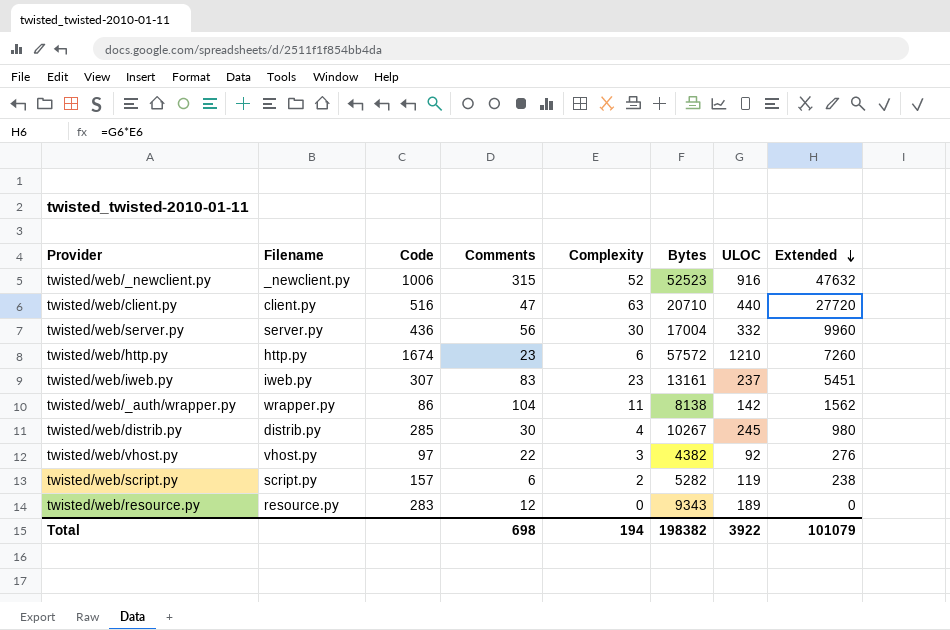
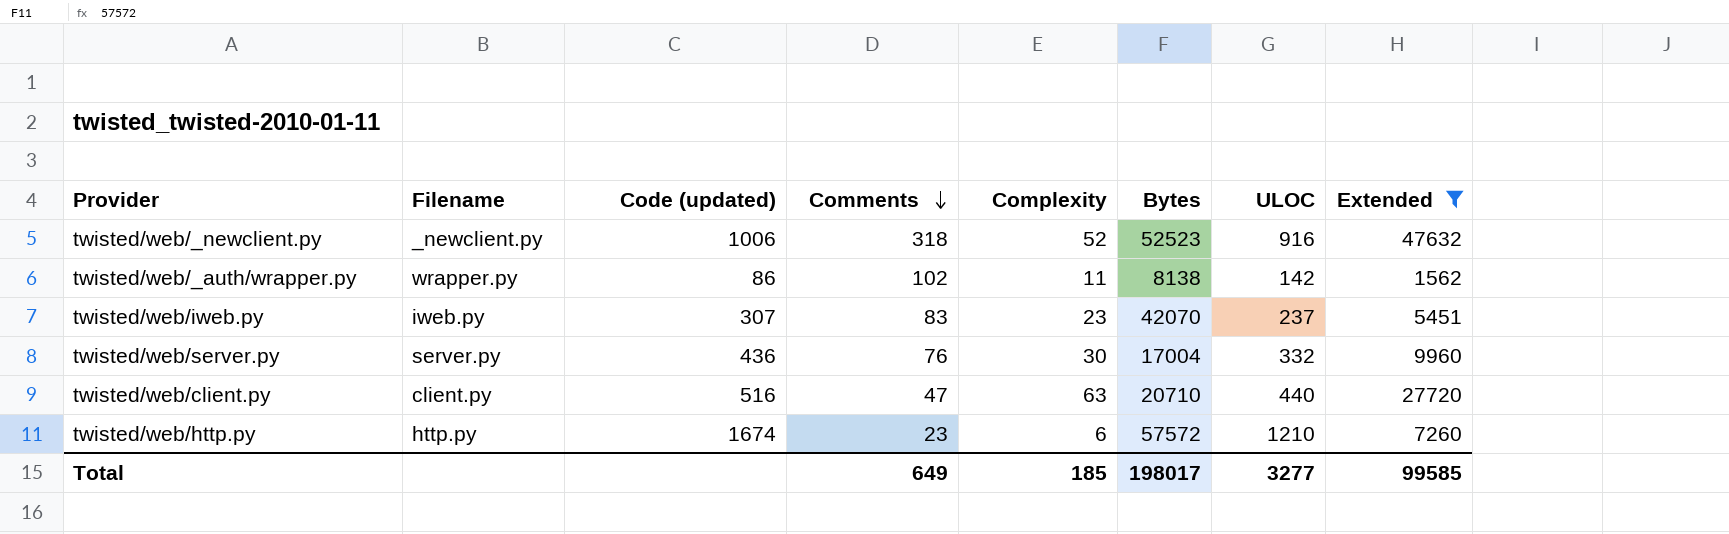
filter: none -> Extended >= 1562
row order: Extended descending -> Comments descending
column name: Code -> Code (updated)
twisted/web/_newclient.py | Comments: 315 -> 318
twisted/web/_auth/wrapper.py | Comments: 104 -> 102
twisted/web/iweb.py | Bytes: 13161 -> 42070
twisted/web/server.py | Comments: 56 -> 76
Total | Comments: 698 -> 649
Total | Complexity: 194 -> 185
Total | Bytes: 198382 -> 198017
Total | ULOC: 3922 -> 3277
Total | Extended: 101079 -> 99585

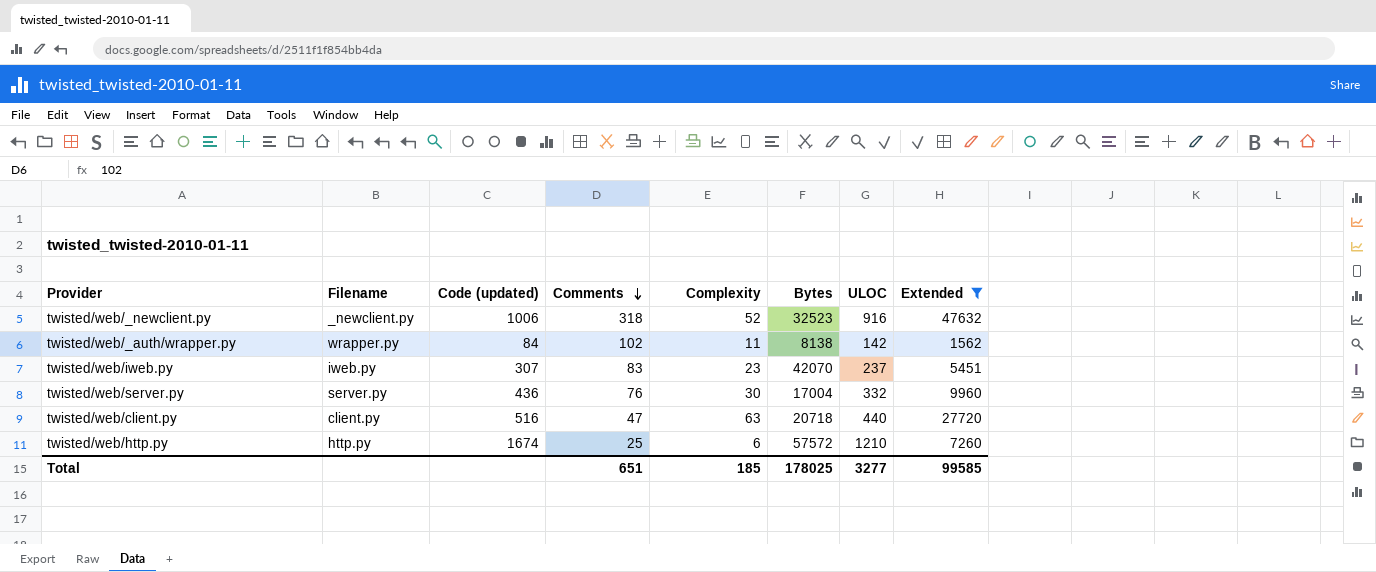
twisted/web/_newclient.py | Bytes: 52523 -> 32523
twisted/web/_auth/wrapper.py | Code (updated): 86 -> 84
twisted/web/client.py | Bytes: 20710 -> 20718
twisted/web/http.py | Comments: 23 -> 25
Total | Comments: 649 -> 651
Total | Bytes: 198017 -> 178025

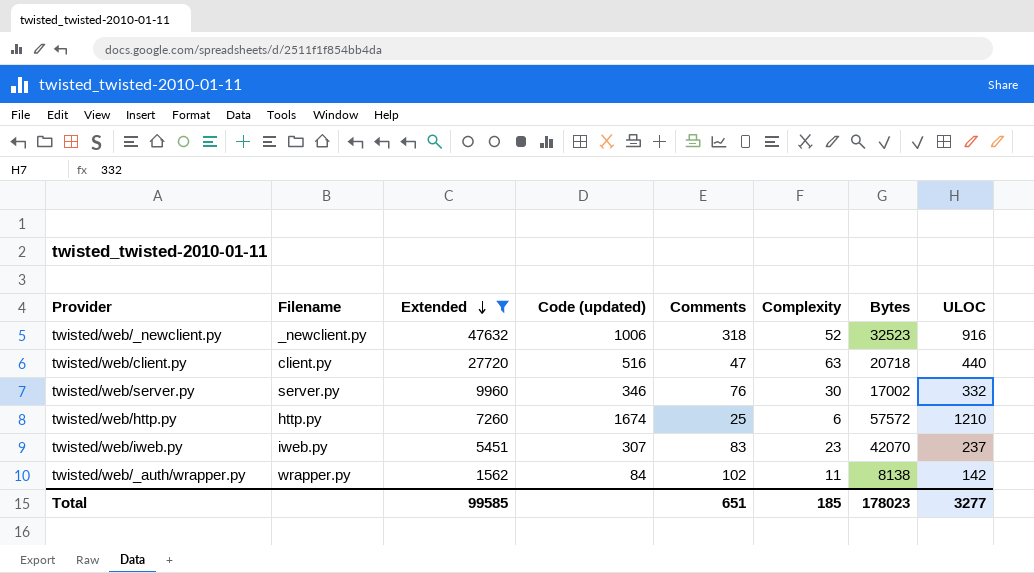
row order: Comments descending -> Extended descending
column Extended | position: 8 -> 3
twisted/web/server.py | Code (updated): 436 -> 346
twisted/web/server.py | Bytes: 17004 -> 17002
Total | Bytes: 178025 -> 178023

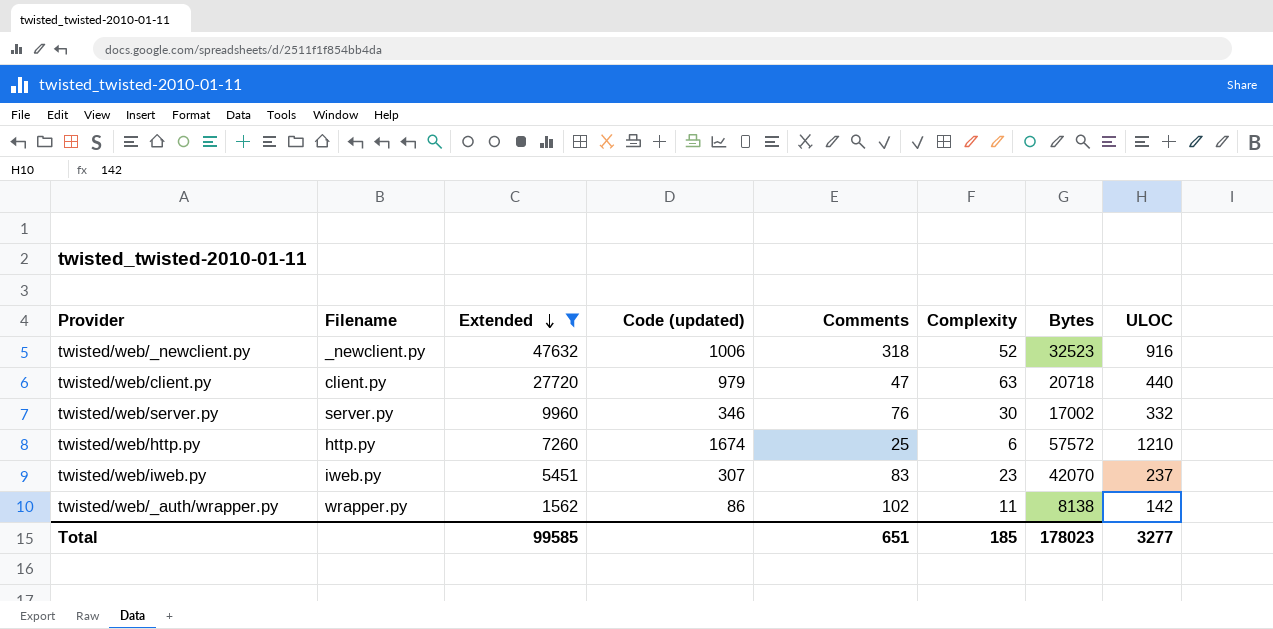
twisted/web/client.py | Code (updated): 516 -> 979
twisted/web/_auth/wrapper.py | Code (updated): 84 -> 86

